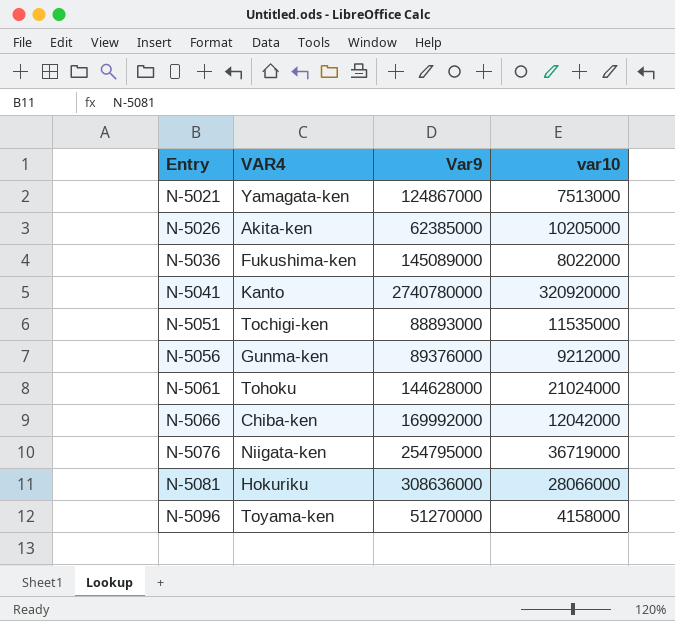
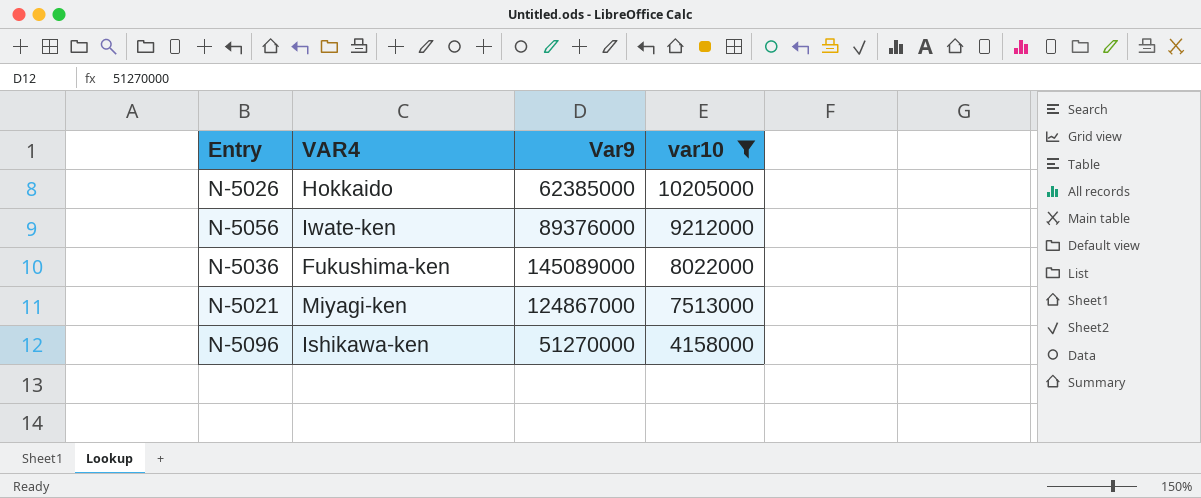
filter: none -> var10 <= 10205000
row order: Entry ascending -> var10 descending
N-5026 | VAR4: Akita-ken -> Hokkaido
N-5056 | VAR4: Gunma-ken -> Iwate-ken
N-5021 | VAR4: Yamagata-ken -> Miyagi-ken
N-5096 | VAR4: Toyama-ken -> Ishikawa-ken

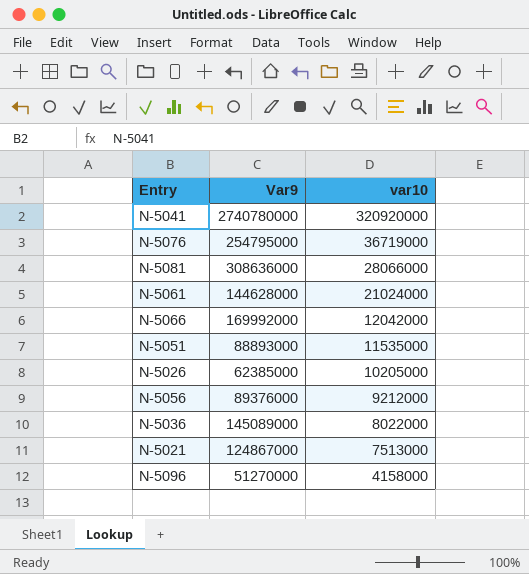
filter: var10 <= 10205000 -> none
column VAR4 | position: 2 -> none

